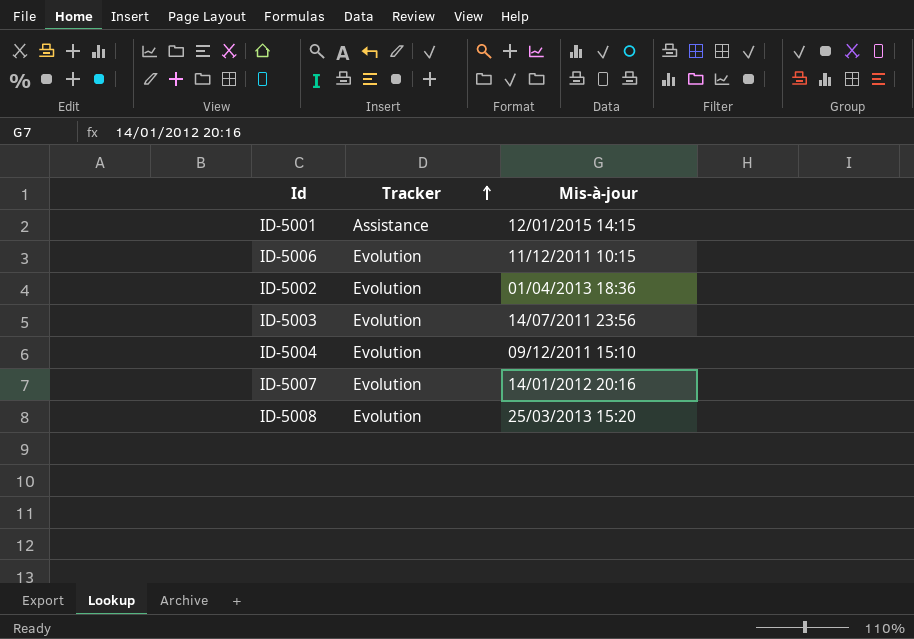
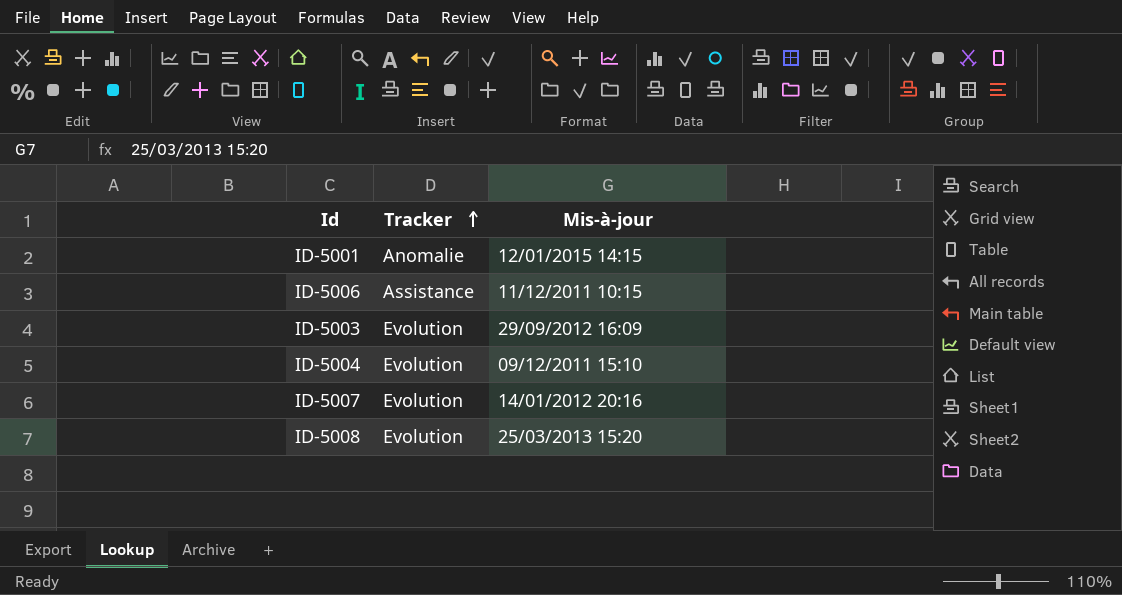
row ID-5002: Evolution | 01/04/2013 18:36 -> none
ID-5001 | Tracker: Assistance -> Anomalie
ID-5006 | Tracker: Evolution -> Assistance
ID-5003 | Mis-à-jour: 14/07/2011 23:56 -> 29/09/2012 16:09

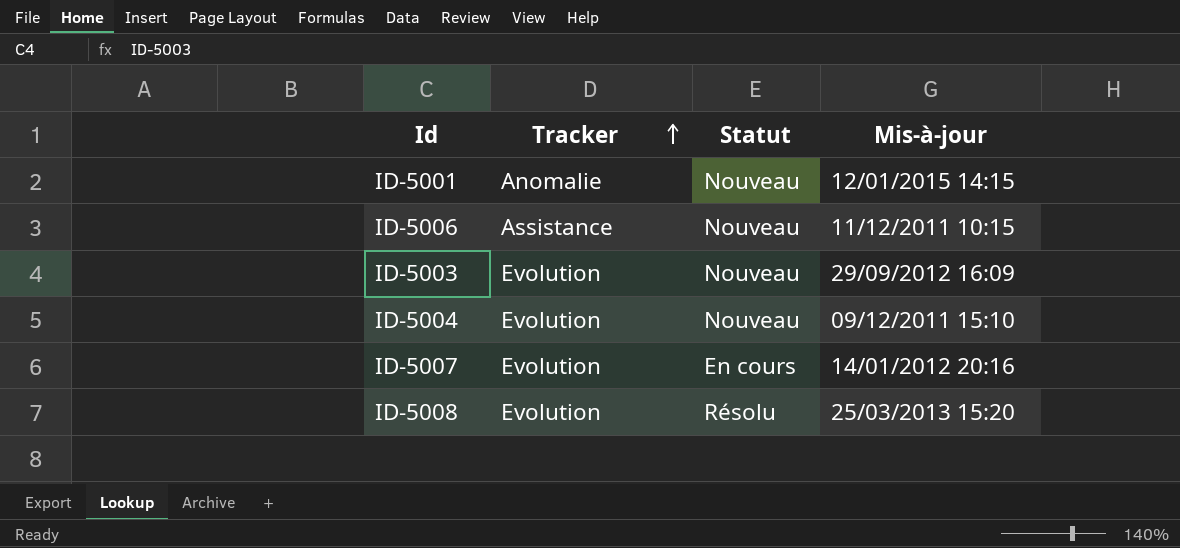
column Statut | position: none -> 3

